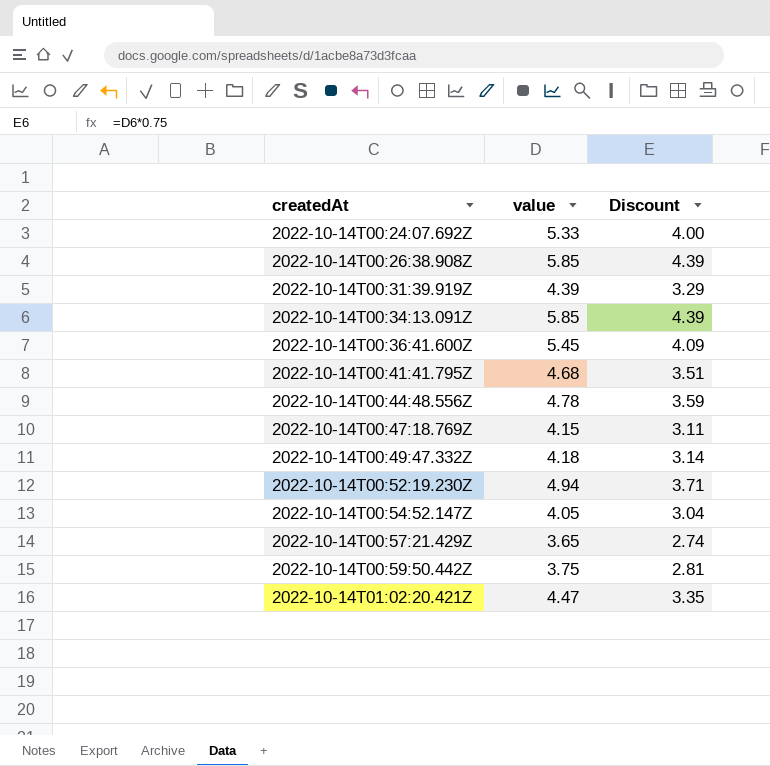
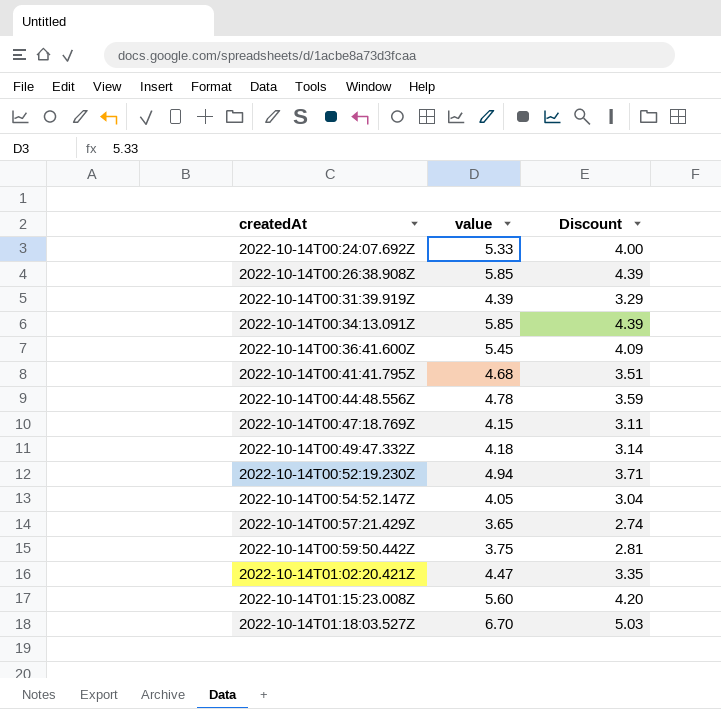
row 2022-10-14T01:15:23.008Z: none -> 5.60 | 4.20
row 2022-10-14T01:18:03.527Z: none -> 6.70 | 5.03

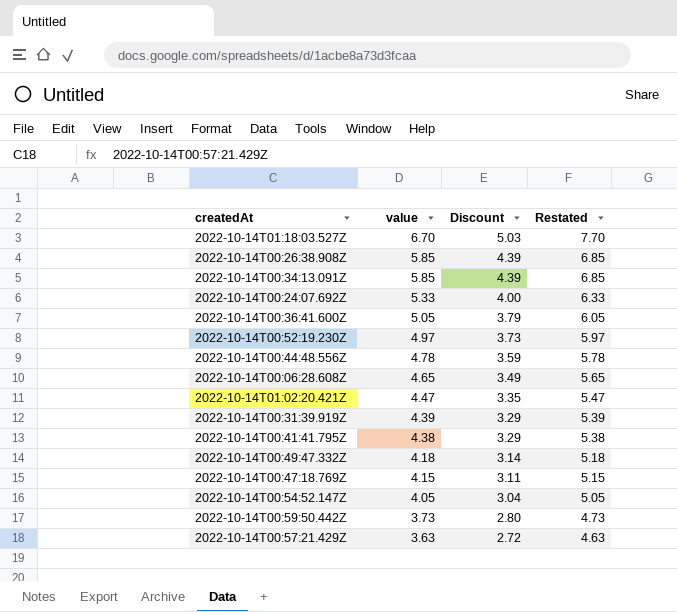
row order: createdAt ascending -> value descending
column Restated | formula: none -> [value] + 1
row 2022-10-14T01:15:23.008Z: 5.60 | 4.20 -> none
2022-10-14T00:36:41.600Z | value: 5.45 -> 5.05
2022-10-14T00:36:41.600Z | Discount: 4.09 -> 3.79
2022-10-14T00:52:19.230Z | value: 4.94 -> 4.97
2022-10-14T00:52:19.230Z | Discount: 3.71 -> 3.73
row 2022-10-14T00:06:28.608Z: none -> 4.65 | 3.49 | 5.65
2022-10-14T00:41:41.795Z | value: 4.68 -> 4.38
2022-10-14T00:41:41.795Z | Discount: 3.51 -> 3.29
2022-10-14T00:59:50.442Z | value: 3.75 -> 3.73
2022-10-14T00:59:50.442Z | Discount: 2.81 -> 2.80
2022-10-14T00:57:21.429Z | value: 3.65 -> 3.63
2022-10-14T00:57:21.429Z | Discount: 2.74 -> 2.72

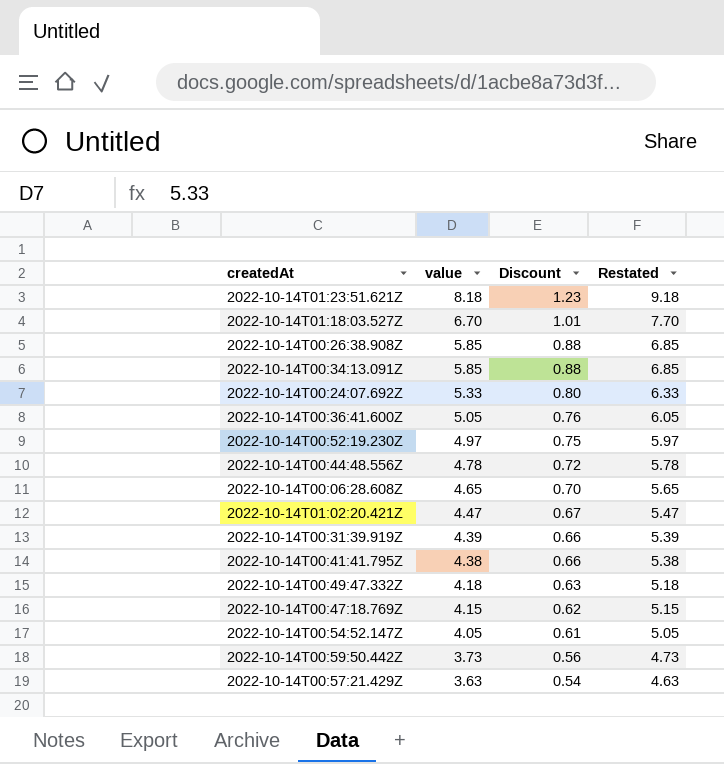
column Discount | formula: [value] * 0.75 -> [value] * 0.15
row 2022-10-14T01:23:51.621Z: none -> 8.18 | 1.23 | 9.18

